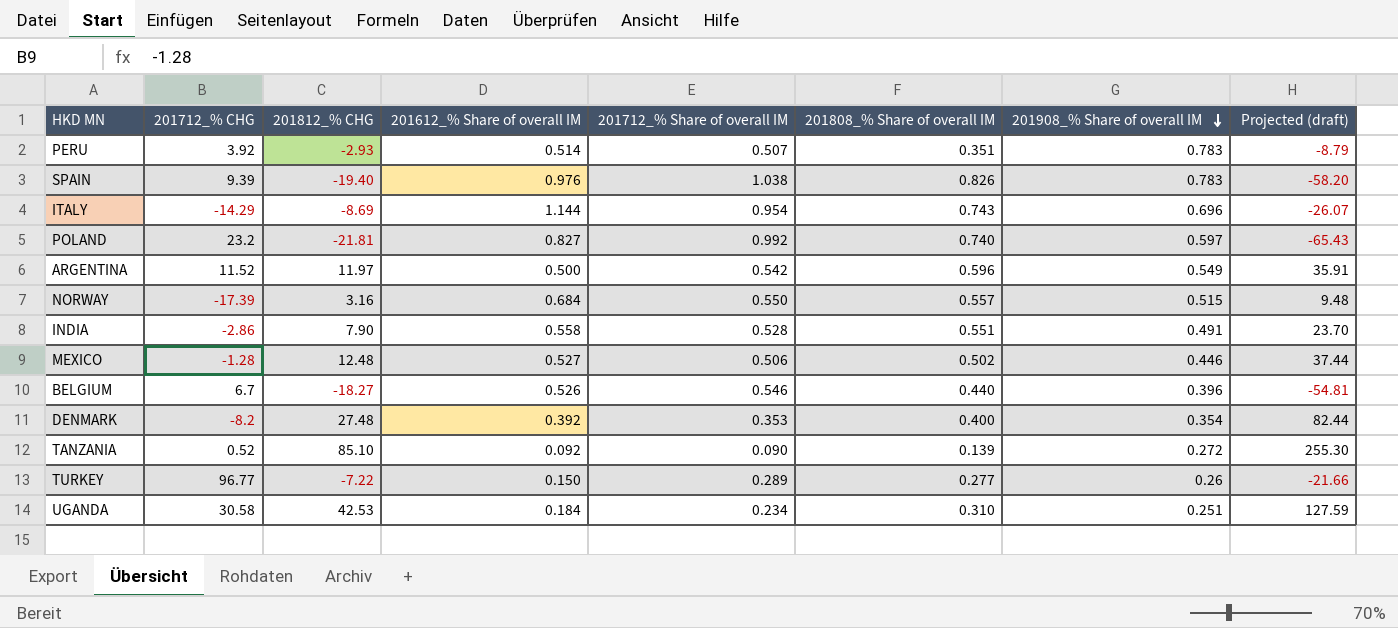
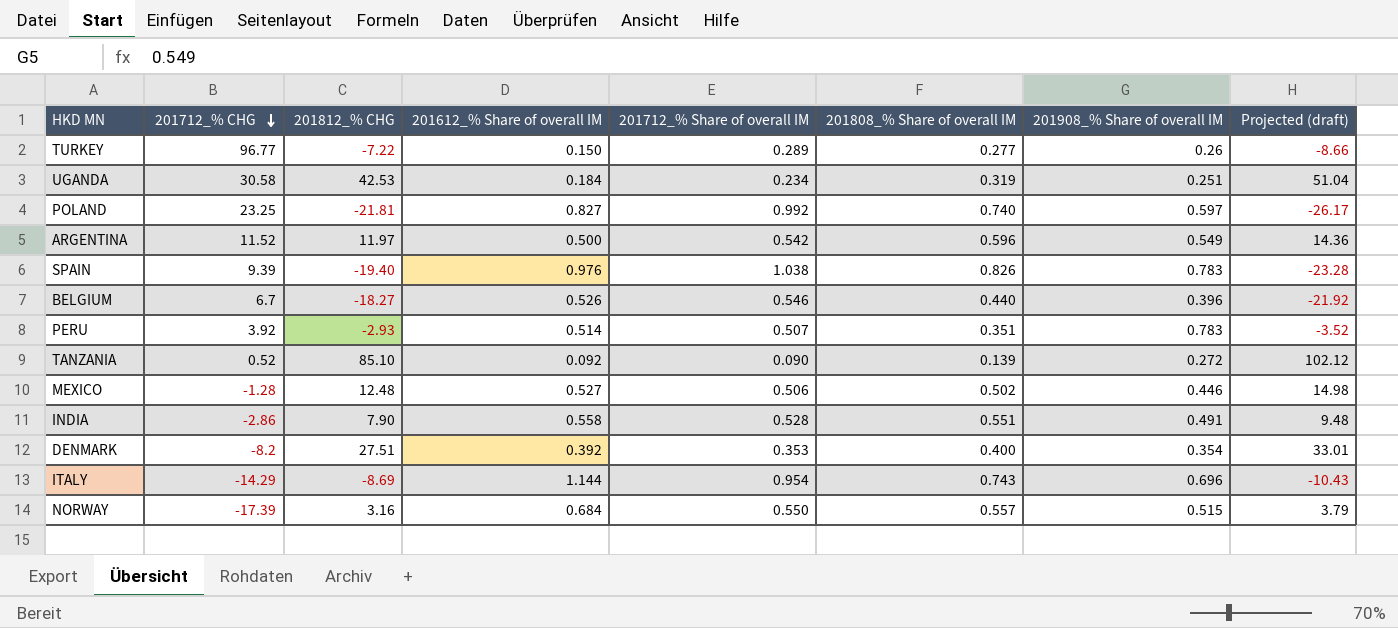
row order: 201908_% Share of overall IM descending -> 201712_% CHG descending
column Projected (draft) | formula: [201812_% CHG] * 3 -> [201812_% CHG] * 1.2
UGANDA | 201808_% Share of overall IM: 0.310 -> 0.319
POLAND | 201712_% CHG: 23.2 -> 23.25
DENMARK | 201812_% CHG: 27.48 -> 27.51

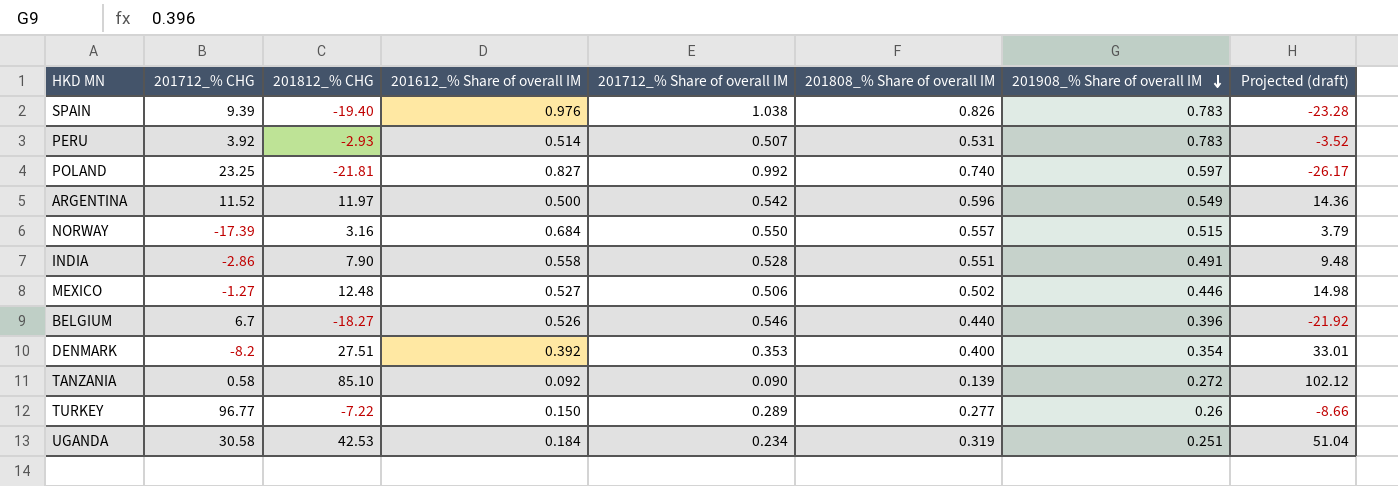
row order: 201712_% CHG descending -> 201908_% Share of overall IM descending
row ITALY: -14.29 | -8.69 | 1.144 | 0.954 | 0.743 | 0.696 | -10.43 -> none
PERU | 201808_% Share of overall IM: 0.351 -> 0.531
MEXICO | 201712_% CHG: -1.28 -> -1.27
TANZANIA | 201712_% CHG: 0.52 -> 0.58

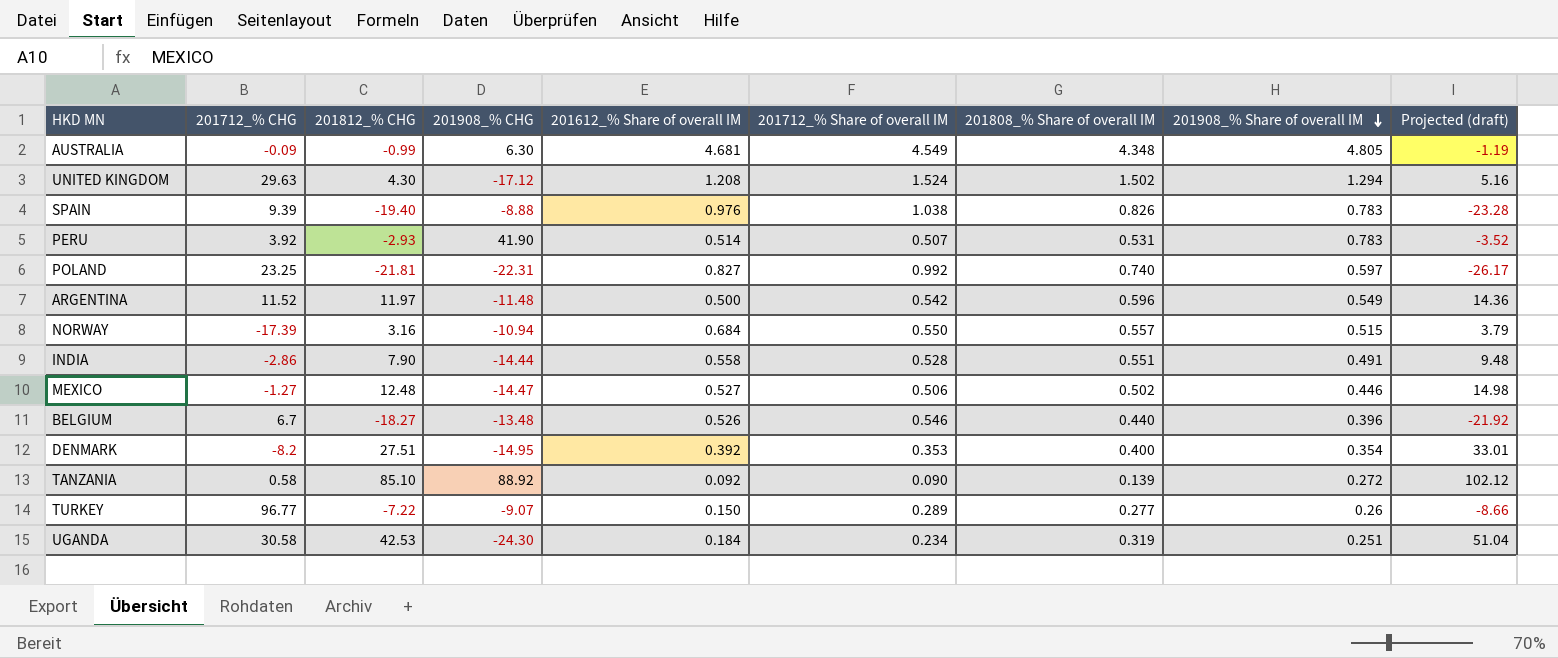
column 201908_% CHG | position: none -> 4
row AUSTRALIA: none -> -0.09 | -0.99 | 6.30 | 4.681 | 4.549 | 4.348 | 4.805 | -1.19
row UNITED KINGDOM: none -> 29.63 | 4.30 | -17.12 | 1.208 | 1.524 | 1.502 | 1.294 | 5.16

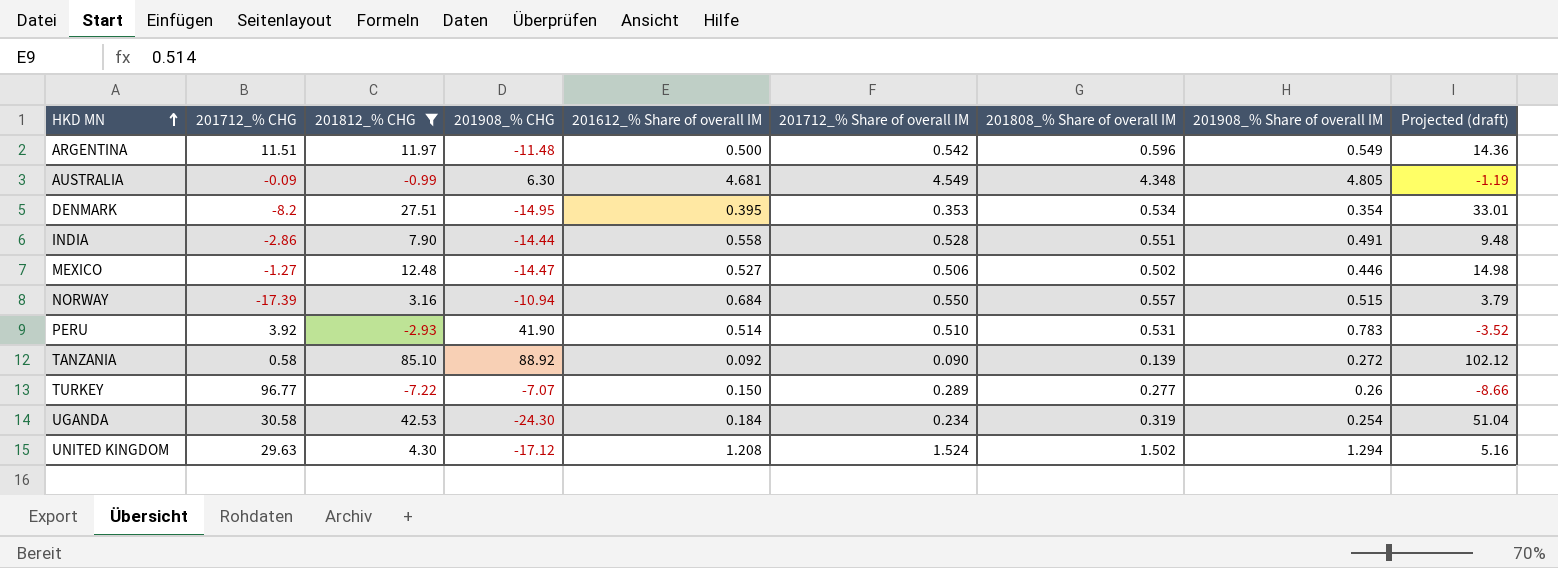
filter: none -> 201812_% CHG >= -7.22
row order: 201908_% Share of overall IM descending -> HKD MN ascending
ARGENTINA | 201712_% CHG: 11.52 -> 11.51
DENMARK | 201612_% Share of overall IM: 0.392 -> 0.395
DENMARK | 201808_% Share of overall IM: 0.400 -> 0.534
PERU | 201712_% Share of overall IM: 0.507 -> 0.510
TURKEY | 201908_% CHG: -9.07 -> -7.07
UGANDA | 201908_% Share of overall IM: 0.251 -> 0.254

